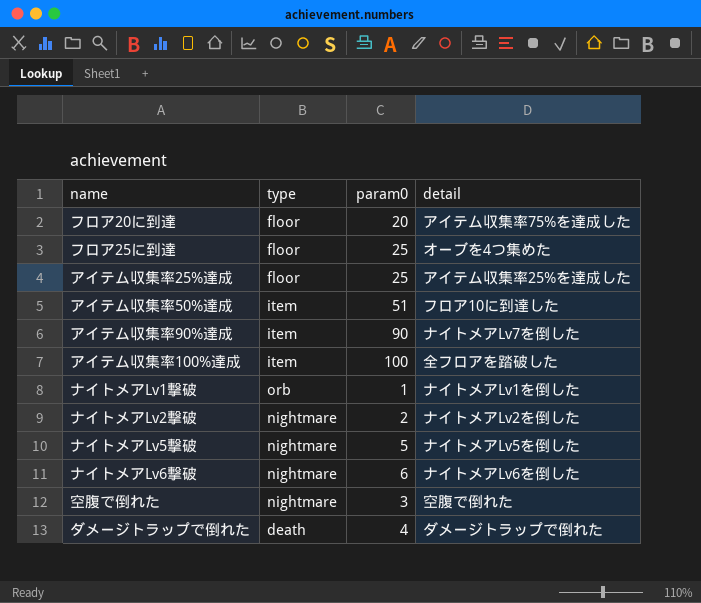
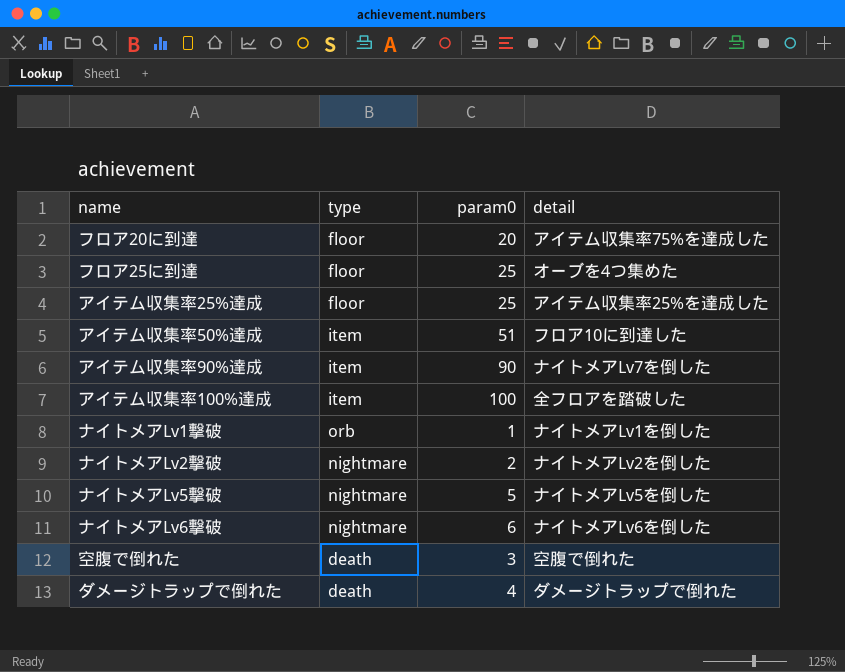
空腹で倒れた | type: nightmare -> death

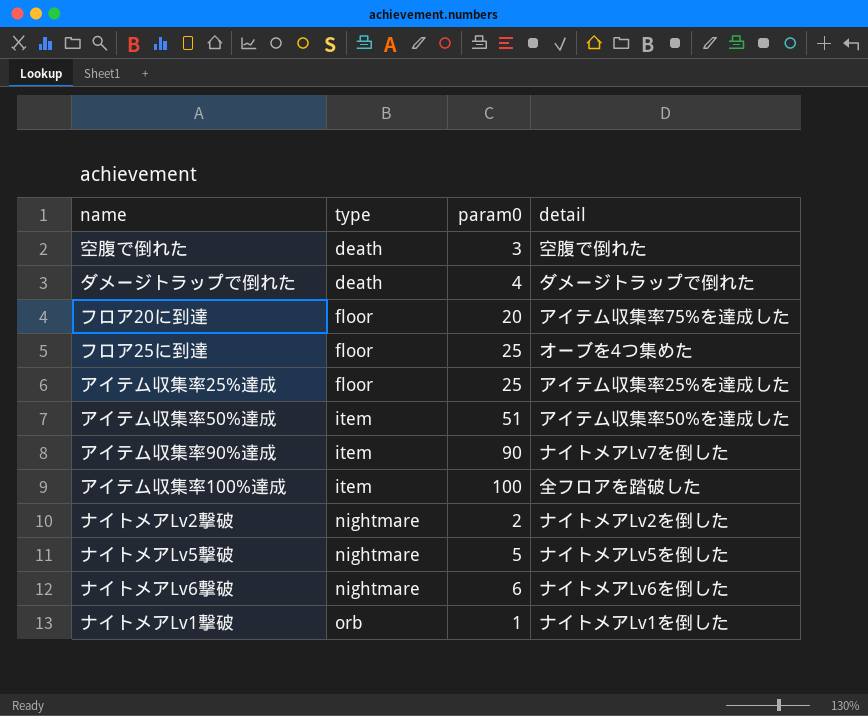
row order: none -> type ascending
アイテム収集率50%達成 | detail: フロア10に到達した -> アイテム収集率50%を達成した

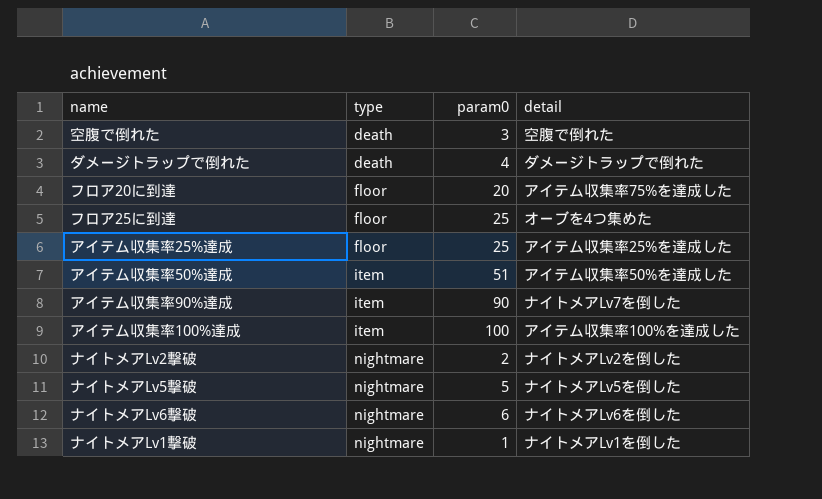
アイテム収集率100%達成 | detail: 全フロアを踏破した -> アイテム収集率100%を達成した
ナイトメアLv1撃破 | type: orb -> nightmare

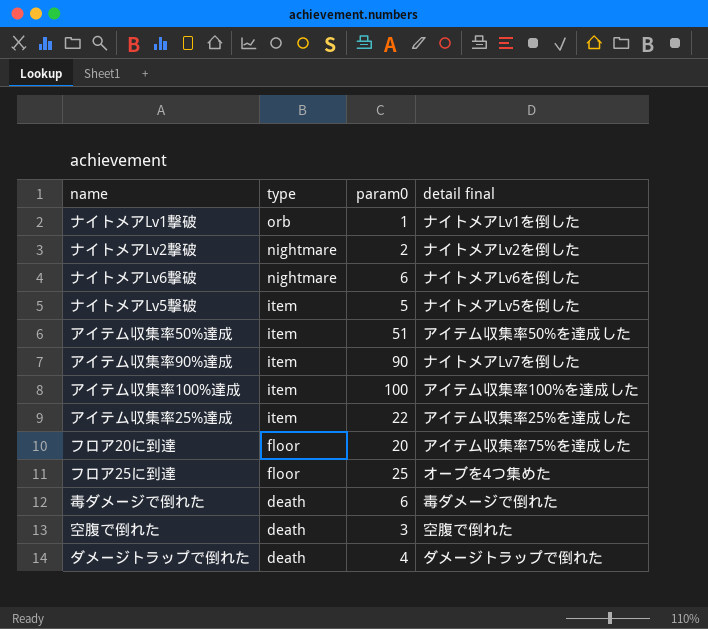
row order: type ascending -> type descending
column name: detail -> detail final
ナイトメアLv1撃破 | type: nightmare -> orb
ナイトメアLv5撃破 | type: nightmare -> item
アイテム収集率25%達成 | type: floor -> item
アイテム収集率25%達成 | param0: 25 -> 22
row 毒ダメージで倒れた: none -> death | 6 | 毒ダメージで倒れた

